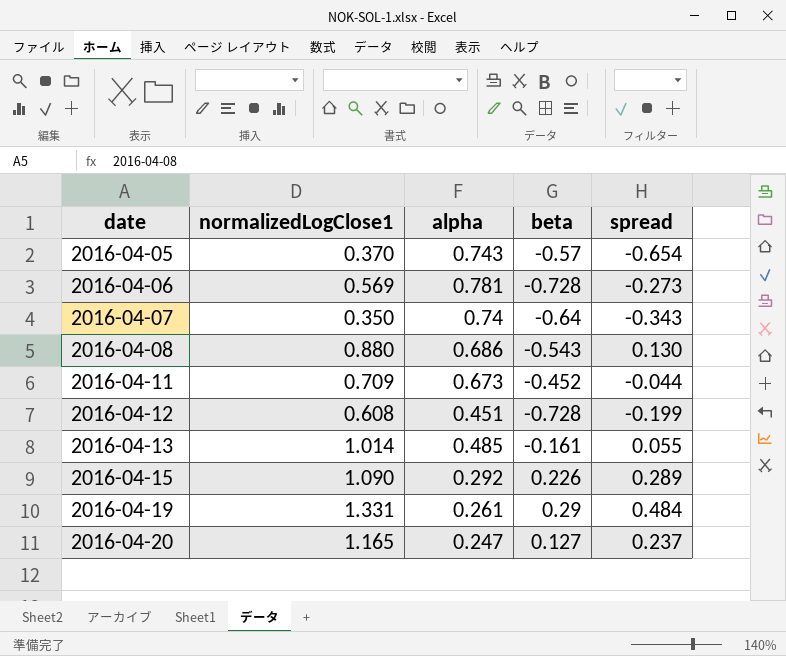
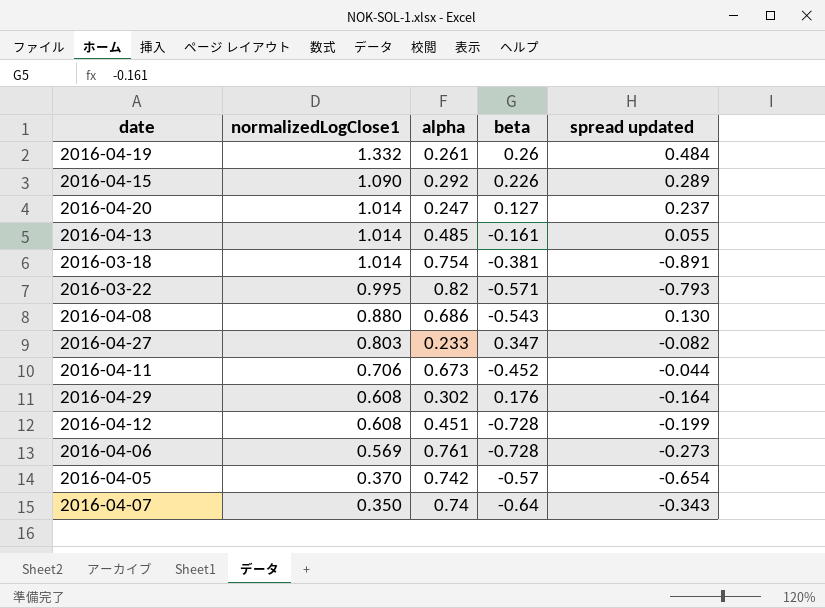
row order: date ascending -> normalizedLogClose1 descending
column name: spread -> spread updated
2016-04-19 | normalizedLogClose1: 1.331 -> 1.332
2016-04-19 | beta: 0.29 -> 0.26
2016-04-20 | normalizedLogClose1: 1.165 -> 1.014
row 2016-03-18: none -> 1.014 | 0.754 | -0.381 | -0.891
row 2016-03-22: none -> 0.995 | 0.82 | -0.571 | -0.793
row 2016-04-27: none -> 0.803 | 0.233 | 0.347 | -0.082
2016-04-11 | normalizedLogClose1: 0.709 -> 0.706
row 2016-04-29: none -> 0.608 | 0.302 | 0.176 | -0.164
2016-04-06 | alpha: 0.781 -> 0.761
2016-04-05 | alpha: 0.743 -> 0.742

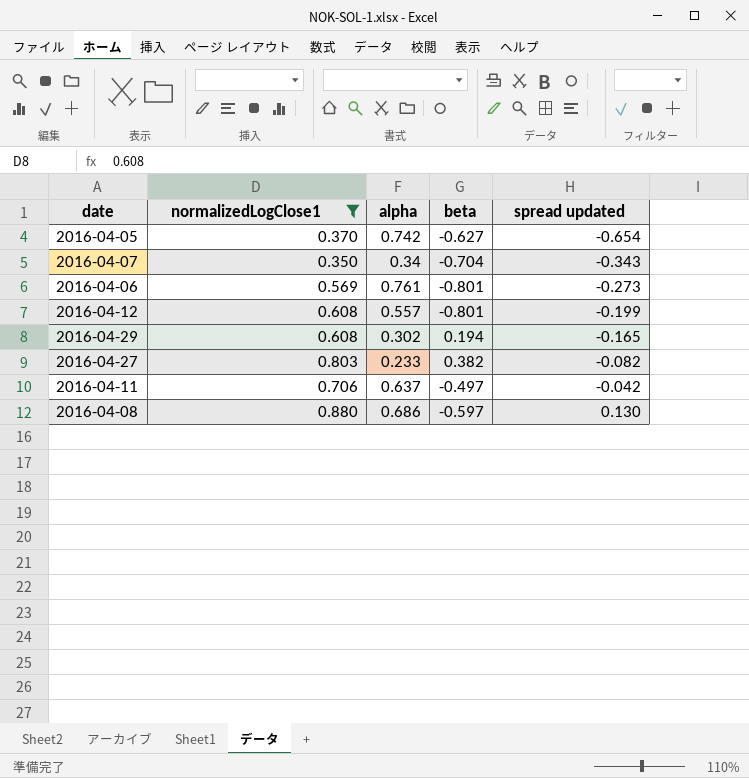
filter: none -> normalizedLogClose1 <= 0.880
row order: normalizedLogClose1 descending -> spread updated ascending
2016-04-05 | beta: -0.57 -> -0.627
2016-04-07 | alpha: 0.74 -> 0.34
2016-04-07 | beta: -0.64 -> -0.704
2016-04-06 | beta: -0.728 -> -0.801
2016-04-12 | alpha: 0.451 -> 0.557
2016-04-12 | beta: -0.728 -> -0.801
2016-04-29 | beta: 0.176 -> 0.194
2016-04-29 | spread updated: -0.164 -> -0.165
2016-04-27 | beta: 0.347 -> 0.382
2016-04-11 | alpha: 0.673 -> 0.637
2016-04-11 | beta: -0.452 -> -0.497
2016-04-11 | spread updated: -0.044 -> -0.042
2016-04-08 | beta: -0.543 -> -0.597

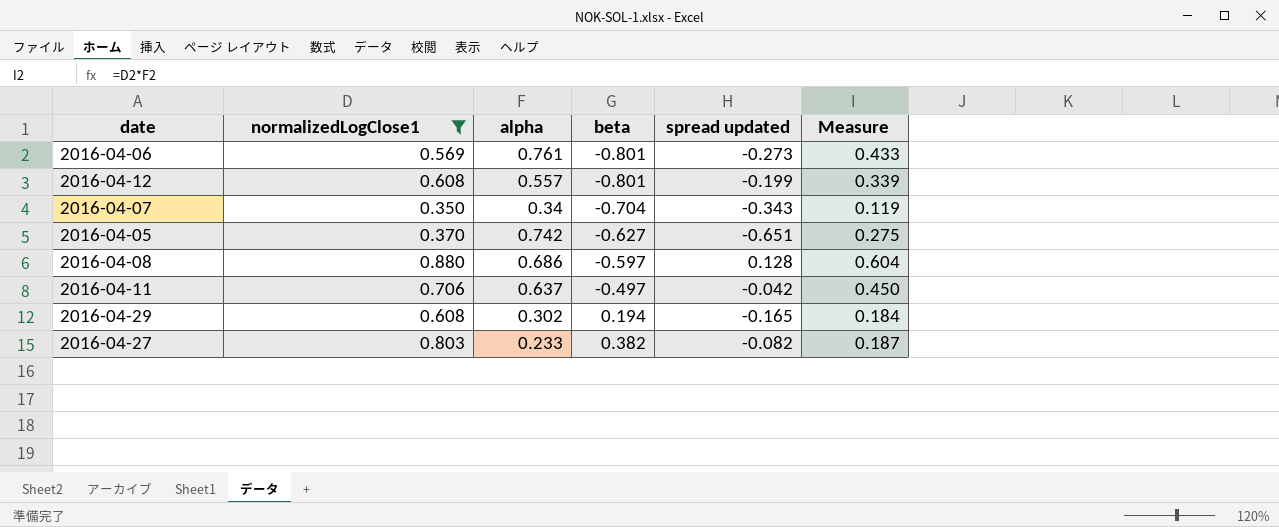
row order: spread updated ascending -> beta ascending
column Measure | formula: none -> [normalizedLogClose1] * [alpha]
2016-04-05 | spread updated: -0.654 -> -0.651
2016-04-08 | spread updated: 0.130 -> 0.128

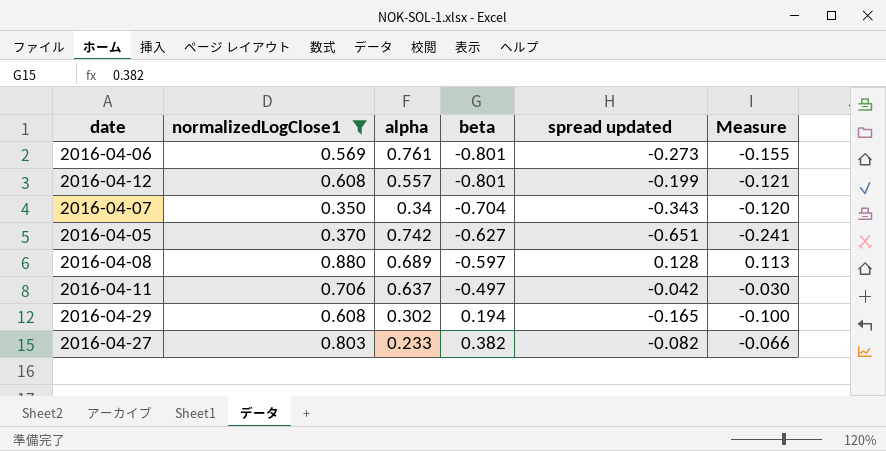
column Measure | formula: [normalizedLogClose1] * [alpha] -> [normalizedLogClose1] * [spread updated]
2016-04-08 | alpha: 0.686 -> 0.689

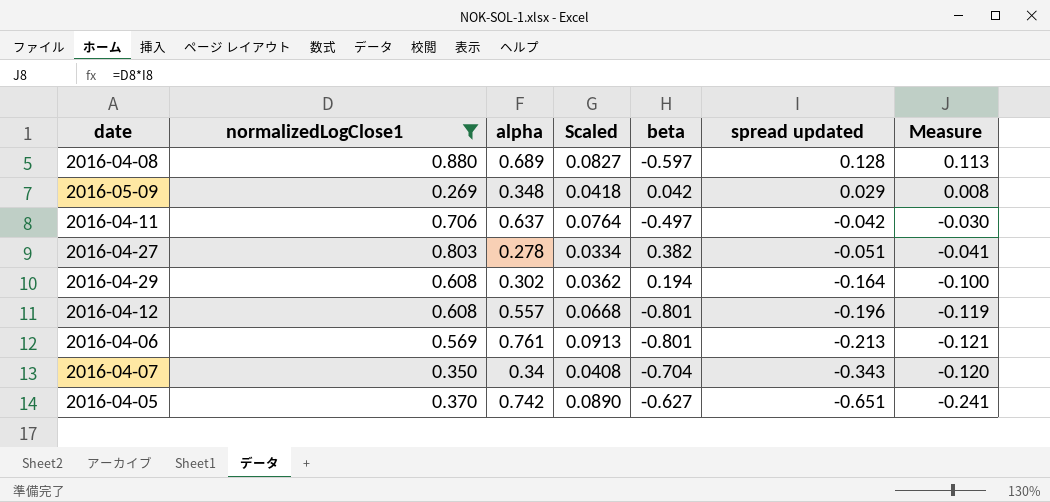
row order: beta ascending -> spread updated descending
column Scaled | formula: none -> [alpha] * 0.12
row 2016-05-09: none -> 0.269 | 0.348 | 0.0418 | 0.042 | 0.029 | 0.008
2016-04-27 | alpha: 0.233 -> 0.278
2016-04-27 | spread updated: -0.082 -> -0.051
2016-04-27 | Measure: -0.066 -> -0.041
2016-04-29 | spread updated: -0.165 -> -0.164
2016-04-12 | spread updated: -0.199 -> -0.196
2016-04-12 | Measure: -0.121 -> -0.119
2016-04-06 | spread updated: -0.273 -> -0.213
2016-04-06 | Measure: -0.155 -> -0.121

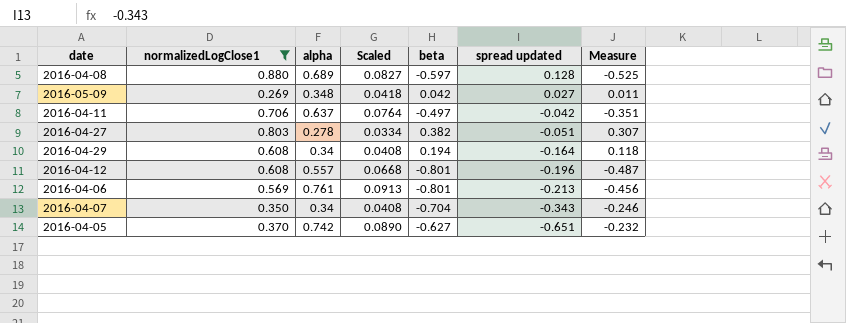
column Measure | formula: [normalizedLogClose1] * [spread updated] -> [normalizedLogClose1] * [beta]
2016-05-09 | spread updated: 0.029 -> 0.027
2016-04-29 | alpha: 0.302 -> 0.34
2016-04-29 | Scaled: 0.0362 -> 0.0408

